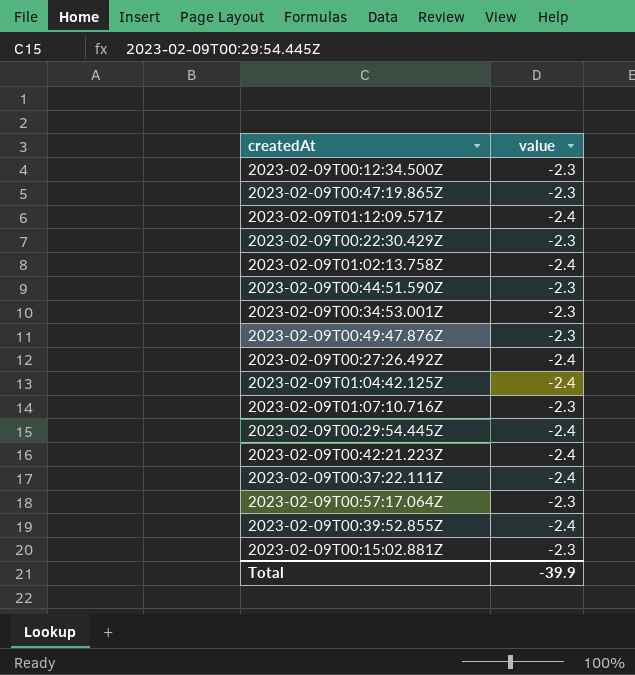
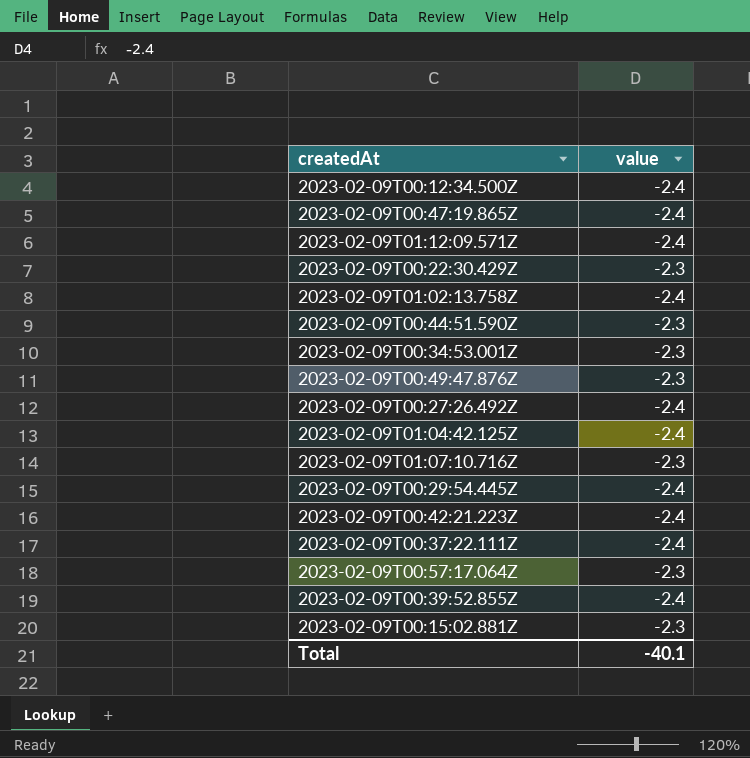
2023-02-09T00:12:34.500Z | value: -2.3 -> -2.4
2023-02-09T00:47:19.865Z | value: -2.3 -> -2.4
Total | value: -39.9 -> -40.1

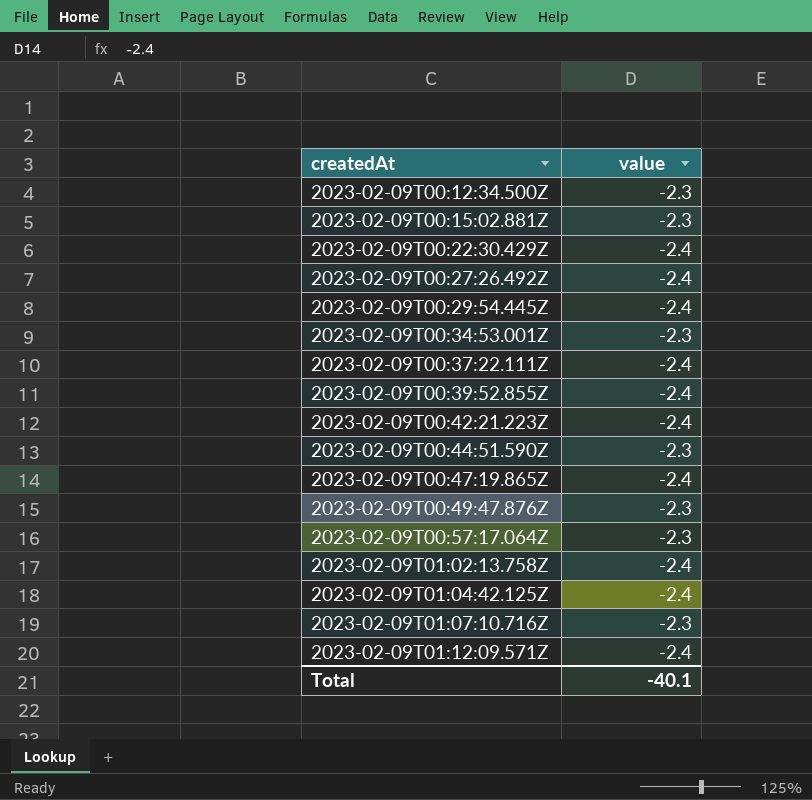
row order: none -> createdAt ascending
2023-02-09T00:12:34.500Z | value: -2.4 -> -2.3
2023-02-09T00:22:30.429Z | value: -2.3 -> -2.4

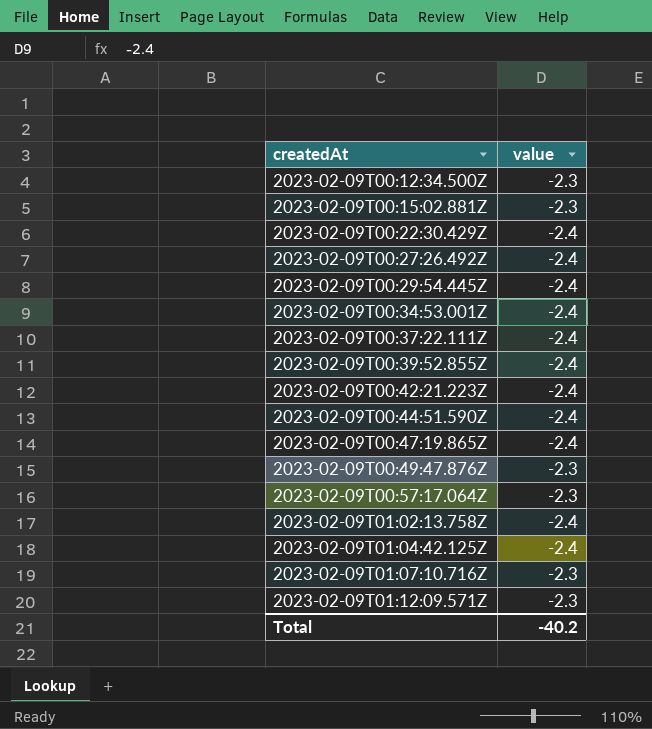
2023-02-09T00:34:53.001Z | value: -2.3 -> -2.4
2023-02-09T00:44:51.590Z | value: -2.3 -> -2.4
2023-02-09T01:12:09.571Z | value: -2.4 -> -2.3
Total | value: -40.1 -> -40.2

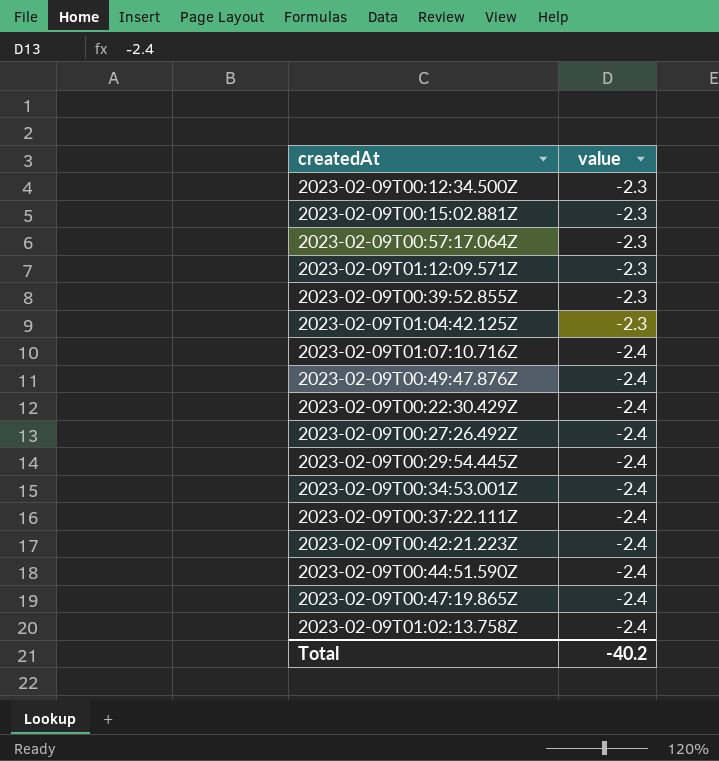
row order: createdAt ascending -> value descending
2023-02-09T00:39:52.855Z | value: -2.4 -> -2.3
2023-02-09T01:04:42.125Z | value: -2.4 -> -2.3
2023-02-09T01:07:10.716Z | value: -2.3 -> -2.4
2023-02-09T00:49:47.876Z | value: -2.3 -> -2.4

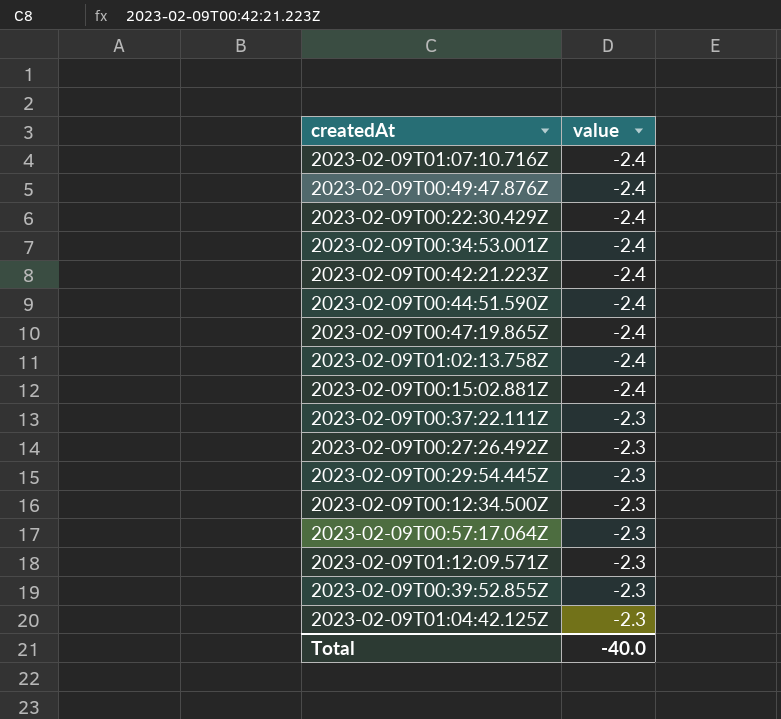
row order: value descending -> value ascending
2023-02-09T00:15:02.881Z | value: -2.3 -> -2.4
2023-02-09T00:37:22.111Z | value: -2.4 -> -2.3
2023-02-09T00:27:26.492Z | value: -2.4 -> -2.3
2023-02-09T00:29:54.445Z | value: -2.4 -> -2.3
Total | value: -40.2 -> -40.0

